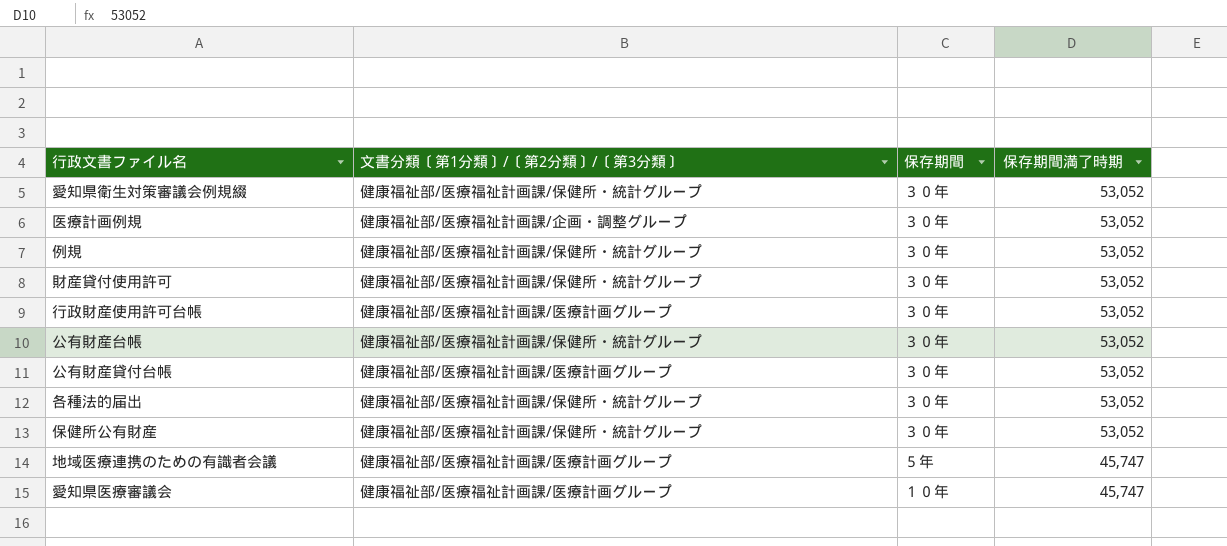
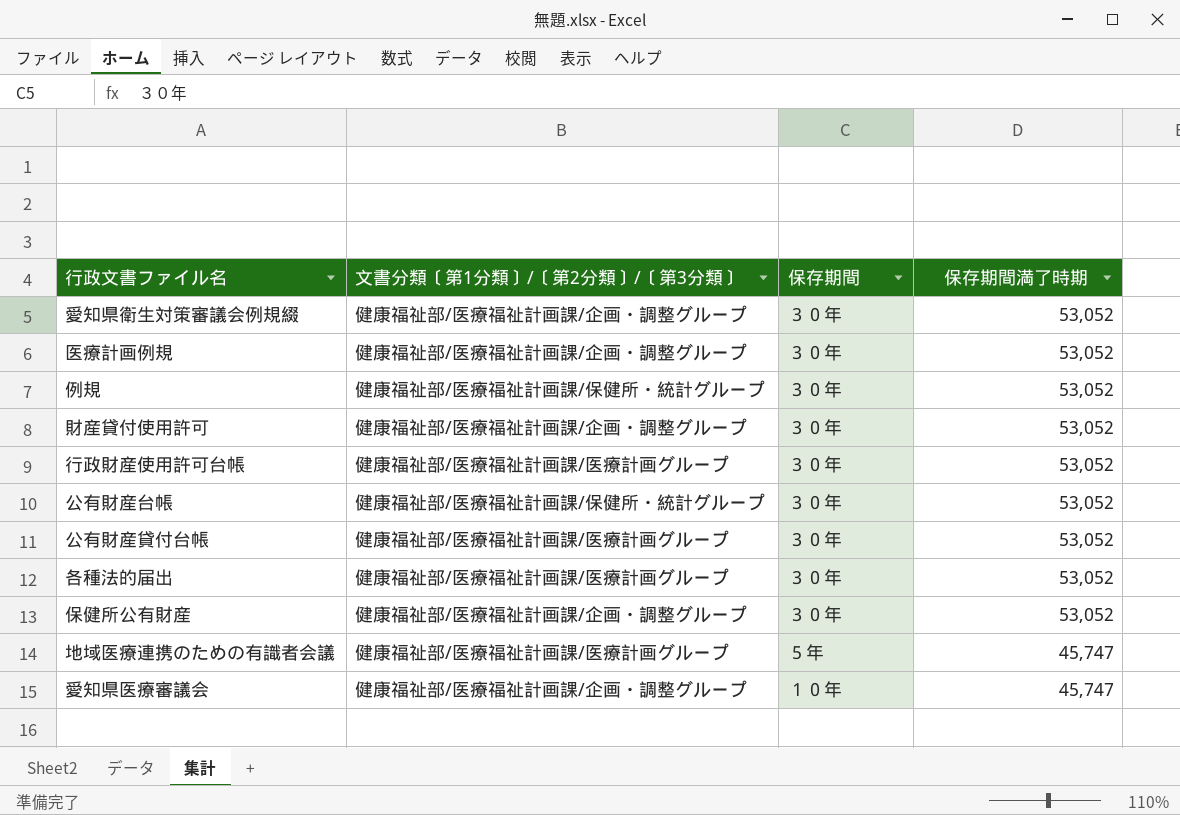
愛知県衛生対策審議会例規綴 | 文書分類〔第1分類〕/〔第2分類〕/〔第3分類〕: 健康福祉部/医療福祉計画課/保健所・統計グループ -> 健康福祉部/医療福祉計画課/企画・調整グループ
財産貸付使用許可 | 文書分類〔第1分類〕/〔第2分類〕/〔第3分類〕: 健康福祉部/医療福祉計画課/保健所・統計グループ -> 健康福祉部/医療福祉計画課/企画・調整グループ
各種法的届出 | 文書分類〔第1分類〕/〔第2分類〕/〔第3分類〕: 健康福祉部/医療福祉計画課/保健所・統計グループ -> 健康福祉部/医療福祉計画課/医療計画グループ
保健所公有財産 | 文書分類〔第1分類〕/〔第2分類〕/〔第3分類〕: 健康福祉部/医療福祉計画課/保健所・統計グループ -> 健康福祉部/医療福祉計画課/企画・調整グループ
愛知県医療審議会 | 文書分類〔第1分類〕/〔第2分類〕/〔第3分類〕: 健康福祉部/医療福祉計画課/医療計画グループ -> 健康福祉部/医療福祉計画課/企画・調整グループ

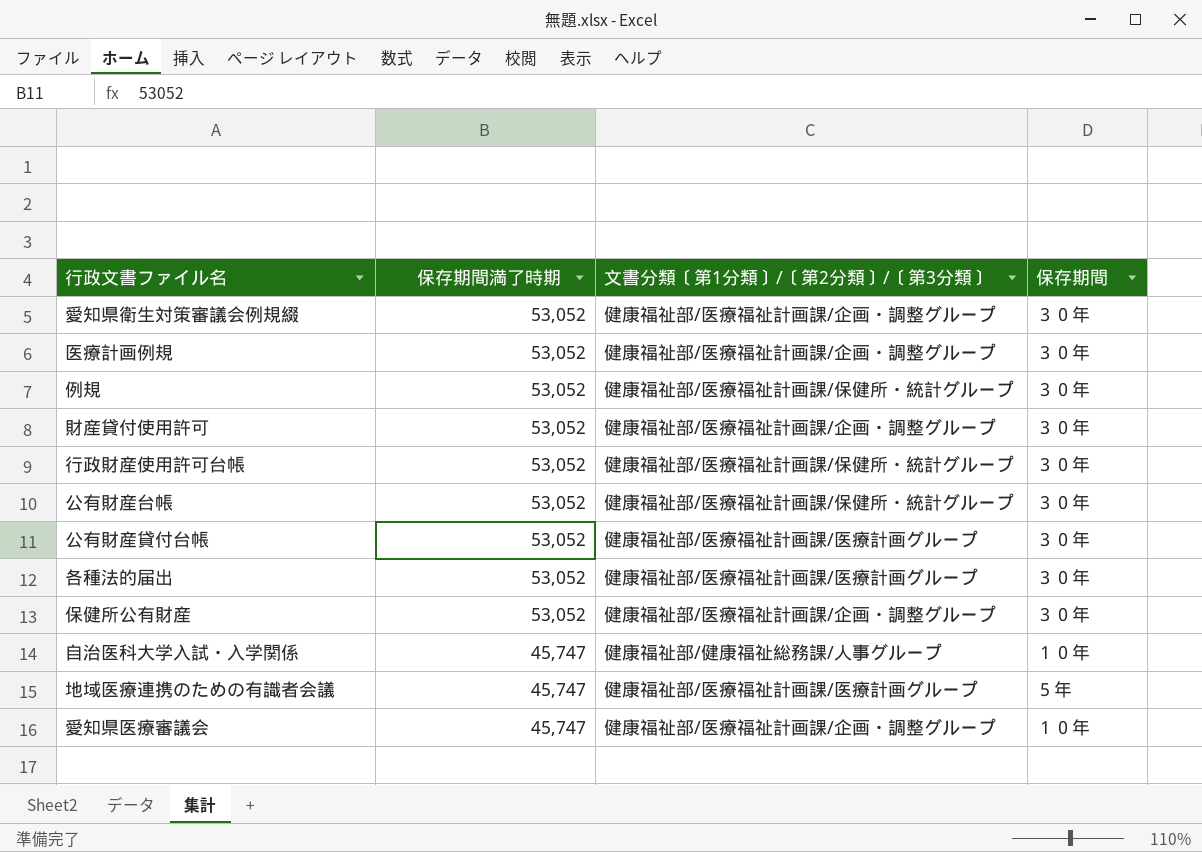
column 保存期間満了時期 | position: 4 -> 2
行政財産使用許可台帳 | 文書分類〔第1分類〕/〔第2分類〕/〔第3分類〕: 健康福祉部/医療福祉計画課/医療計画グループ -> 健康福祉部/医療福祉計画課/保健所・統計グループ
row 自治医科大学入試・入学関係: none -> 45,747 | 健康福祉部/健康福祉総務課/人事グループ | １０年

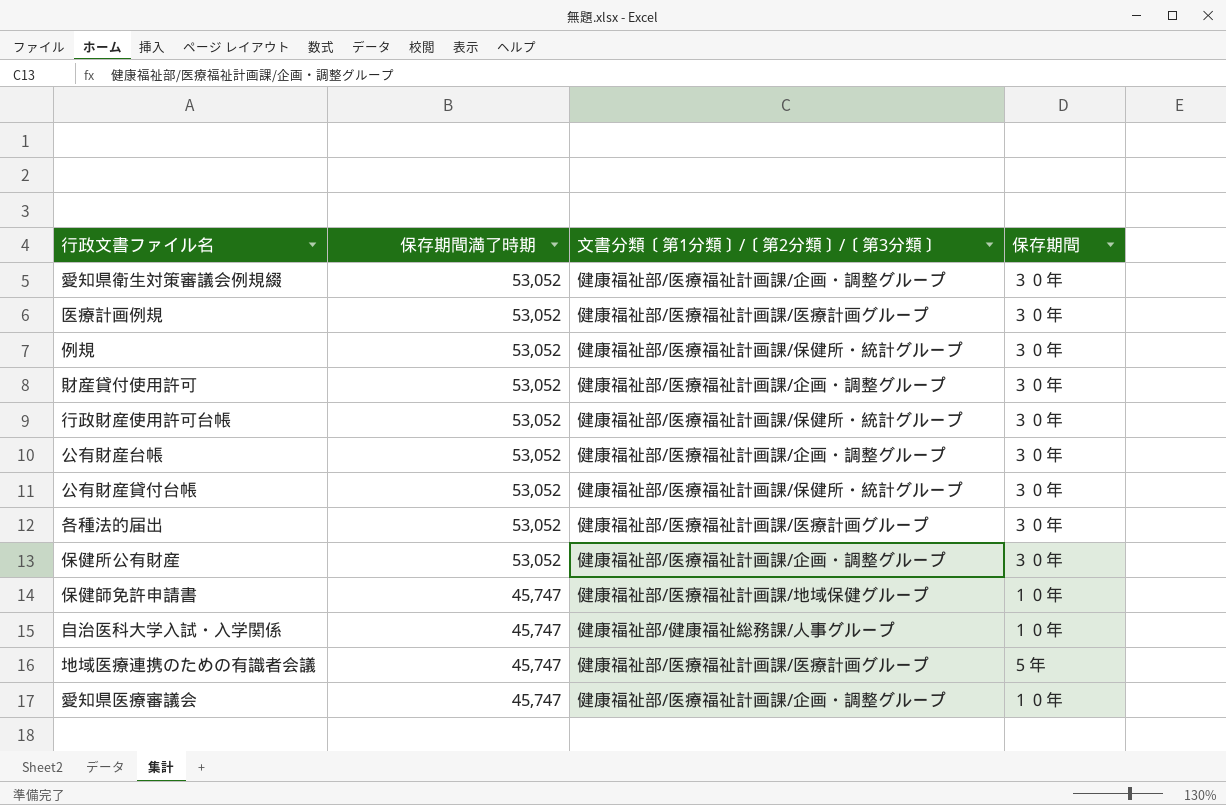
医療計画例規 | 文書分類〔第1分類〕/〔第2分類〕/〔第3分類〕: 健康福祉部/医療福祉計画課/企画・調整グループ -> 健康福祉部/医療福祉計画課/医療計画グループ
公有財産台帳 | 文書分類〔第1分類〕/〔第2分類〕/〔第3分類〕: 健康福祉部/医療福祉計画課/保健所・統計グループ -> 健康福祉部/医療福祉計画課/企画・調整グループ
公有財産貸付台帳 | 文書分類〔第1分類〕/〔第2分類〕/〔第3分類〕: 健康福祉部/医療福祉計画課/医療計画グループ -> 健康福祉部/医療福祉計画課/保健所・統計グループ
row 保健師免許申請書: none -> 45,747 | 健康福祉部/医療福祉計画課/地域保健グループ | １０年

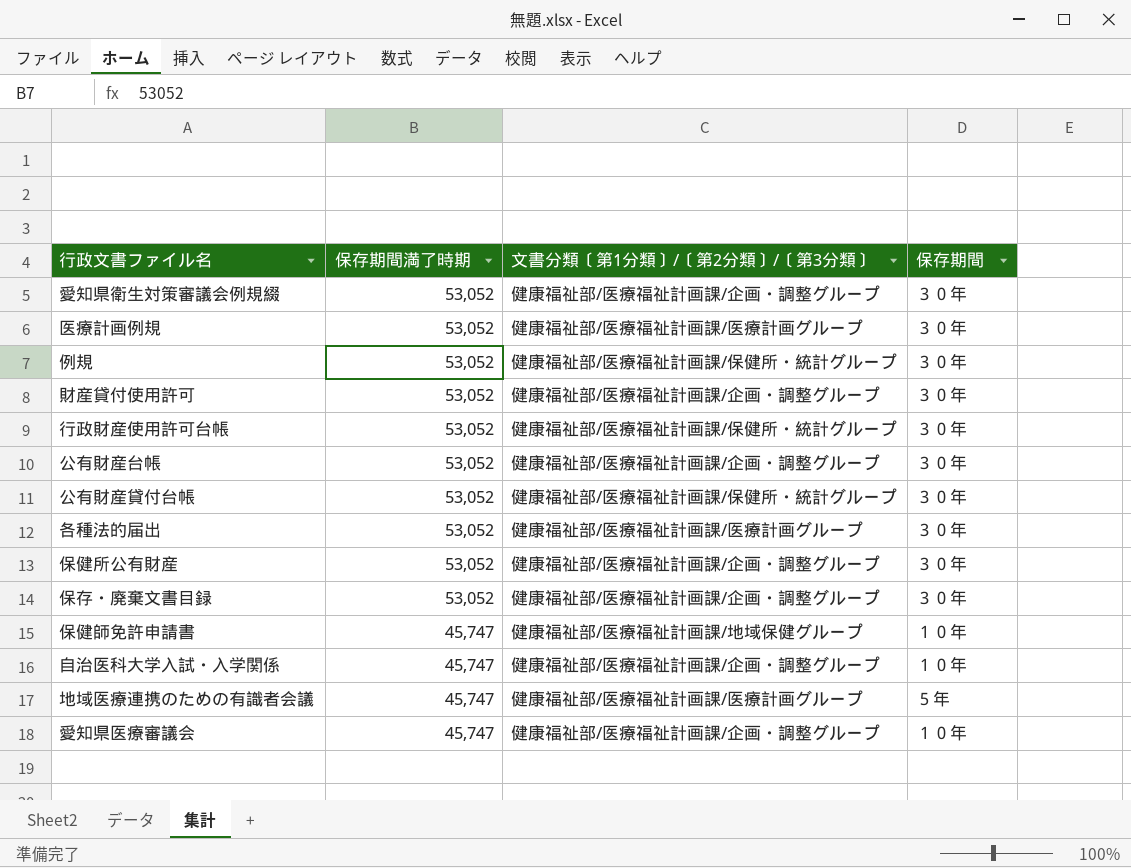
row 保存・廃棄文書目録: none -> 53,052 | 健康福祉部/医療福祉計画課/企画・調整グループ | ３０年
自治医科大学入試・入学関係 | 文書分類〔第1分類〕/〔第2分類〕/〔第3分類〕: 健康福祉部/健康福祉総務課/人事グループ -> 健康福祉部/医療福祉計画課/企画・調整グループ

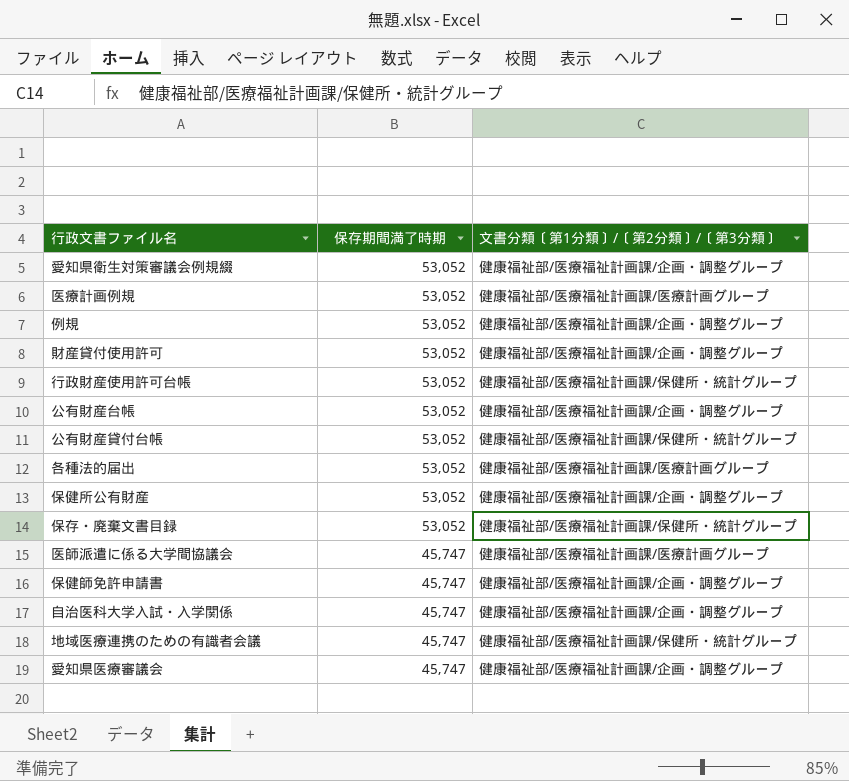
column 保存期間 | position: 4 -> none
例規 | 文書分類〔第1分類〕/〔第2分類〕/〔第3分類〕: 健康福祉部/医療福祉計画課/保健所・統計グループ -> 健康福祉部/医療福祉計画課/企画・調整グループ
保存・廃棄文書目録 | 文書分類〔第1分類〕/〔第2分類〕/〔第3分類〕: 健康福祉部/医療福祉計画課/企画・調整グループ -> 健康福祉部/医療福祉計画課/保健所・統計グループ
row 医師派遣に係る大学間協議会: none -> 45,747 | 健康福祉部/医療福祉計画課/医療計画グループ
保健師免許申請書 | 文書分類〔第1分類〕/〔第2分類〕/〔第3分類〕: 健康福祉部/医療福祉計画課/地域保健グループ -> 健康福祉部/医療福祉計画課/企画・調整グループ
地域医療連携のための有識者会議 | 文書分類〔第1分類〕/〔第2分類〕/〔第3分類〕: 健康福祉部/医療福祉計画課/医療計画グループ -> 健康福祉部/医療福祉計画課/保健所・統計グループ

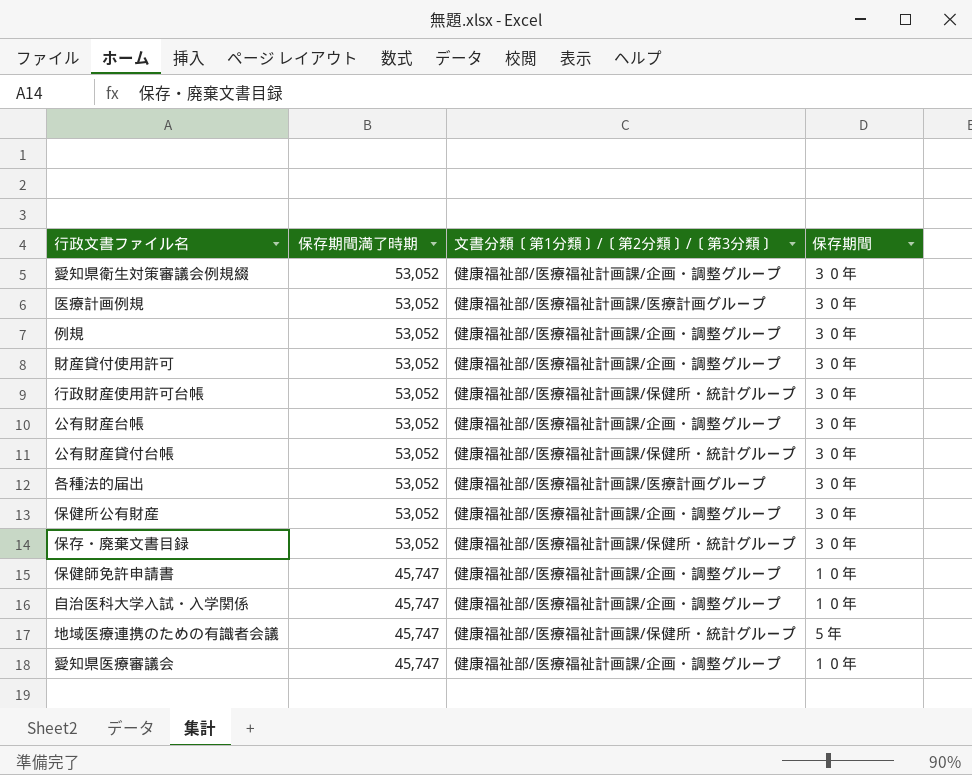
column 保存期間 | position: none -> 4
row 医師派遣に係る大学間協議会: 45,747 | 健康福祉部/医療福祉計画課/医療計画グループ -> none

